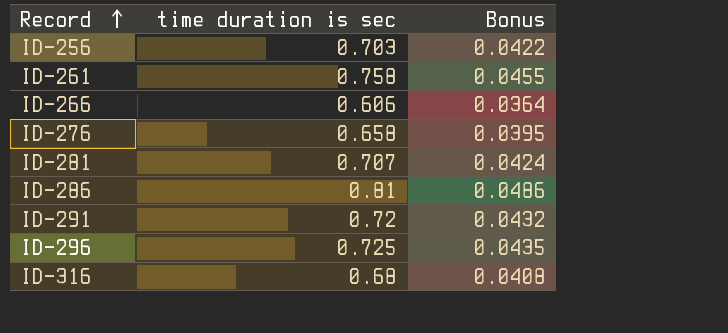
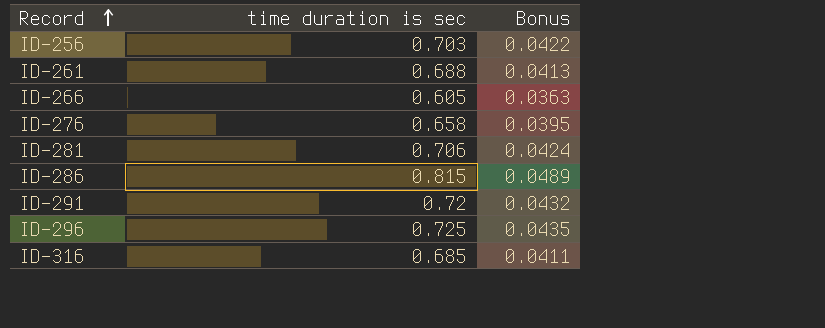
ID-261 | time duration is sec: 0.758 -> 0.688
ID-261 | Bonus: 0.0455 -> 0.0413
ID-266 | time duration is sec: 0.606 -> 0.605
ID-266 | Bonus: 0.0364 -> 0.0363
ID-281 | time duration is sec: 0.707 -> 0.706
ID-286 | time duration is sec: 0.81 -> 0.815
ID-286 | Bonus: 0.0486 -> 0.0489
ID-316 | time duration is sec: 0.68 -> 0.685
ID-316 | Bonus: 0.0408 -> 0.0411

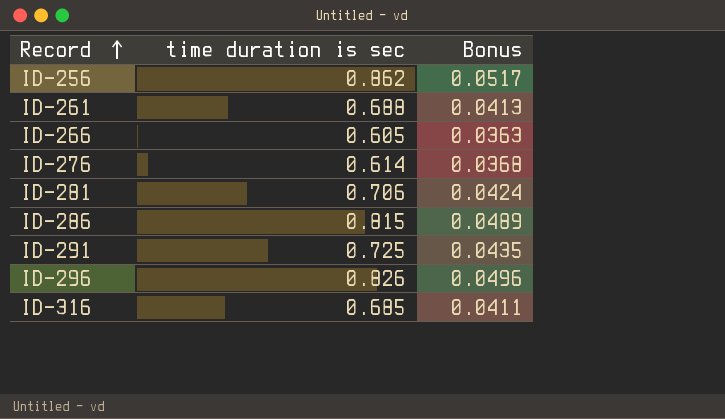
ID-256 | time duration is sec: 0.703 -> 0.862
ID-256 | Bonus: 0.0422 -> 0.0517
ID-276 | time duration is sec: 0.658 -> 0.614
ID-276 | Bonus: 0.0395 -> 0.0368
ID-291 | time duration is sec: 0.72 -> 0.725
ID-291 | Bonus: 0.0432 -> 0.0435
ID-296 | time duration is sec: 0.725 -> 0.826
ID-296 | Bonus: 0.0435 -> 0.0496

